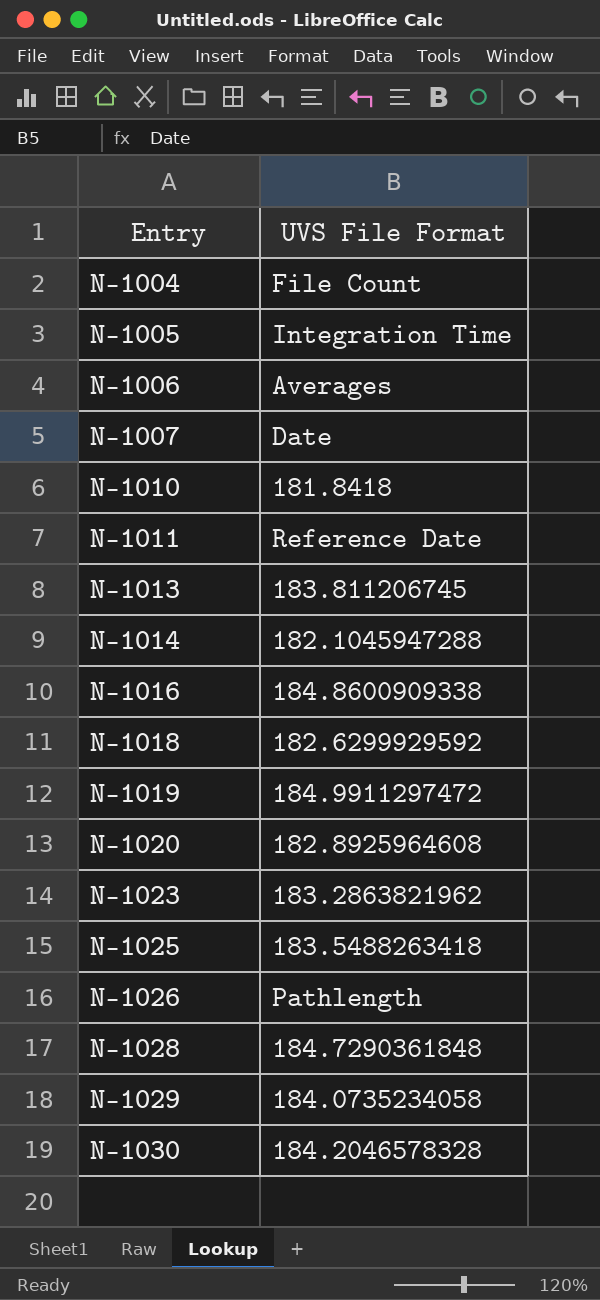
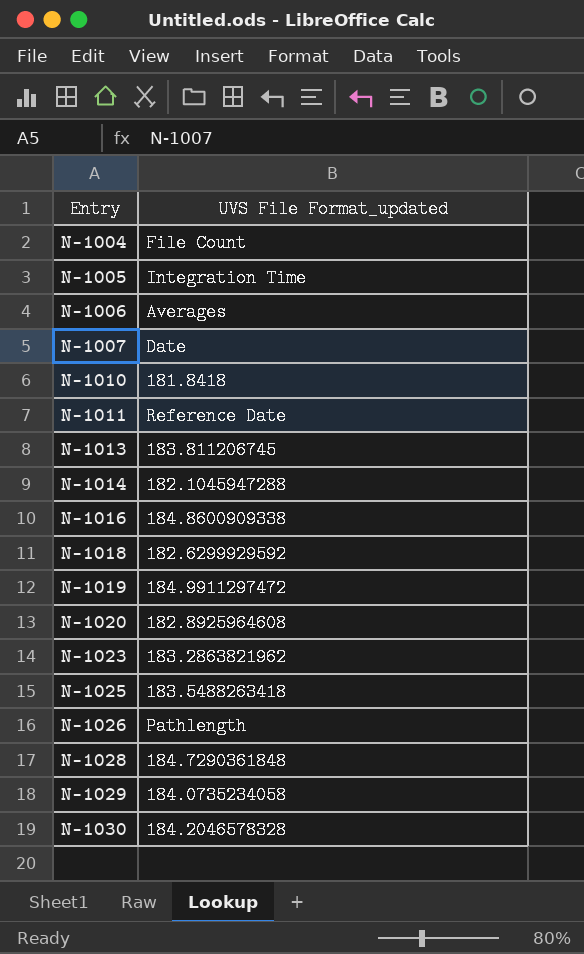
column name: UVS File Format -> UVS File Format_updated

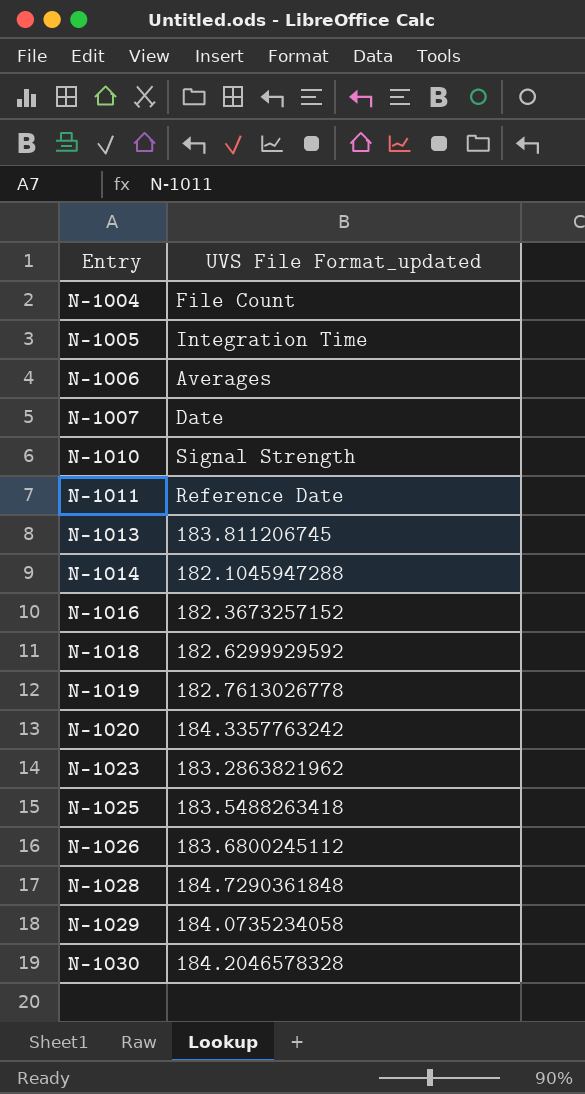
N-1010 | UVS File Format_updated: 181.8418 -> Signal Strength
N-1016 | UVS File Format_updated: 184.8600909338 -> 182.3673257152
N-1019 | UVS File Format_updated: 184.9911297472 -> 182.7613026778
N-1020 | UVS File Format_updated: 182.8925964608 -> 184.3357763242
N-1026 | UVS File Format_updated: Pathlength -> 183.6800245112

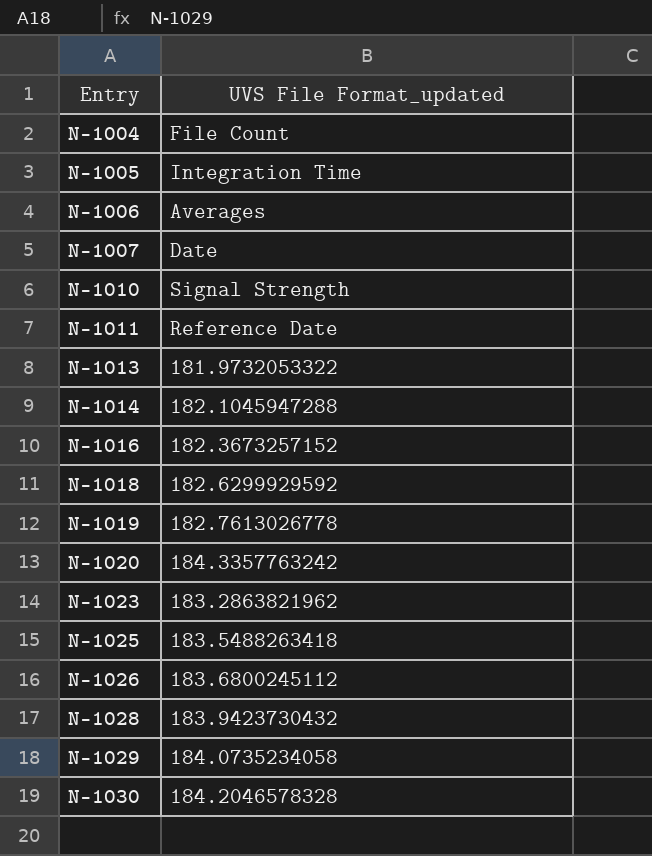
N-1013 | UVS File Format_updated: 183.811206745 -> 181.9732053322
N-1028 | UVS File Format_updated: 184.7290361848 -> 183.9423730432

